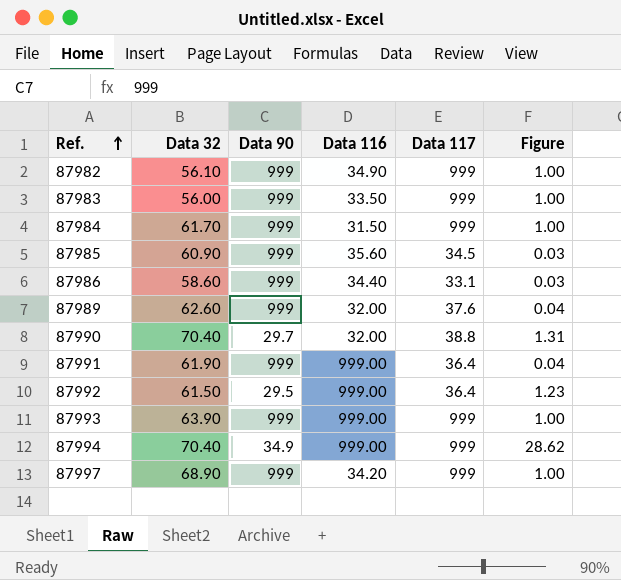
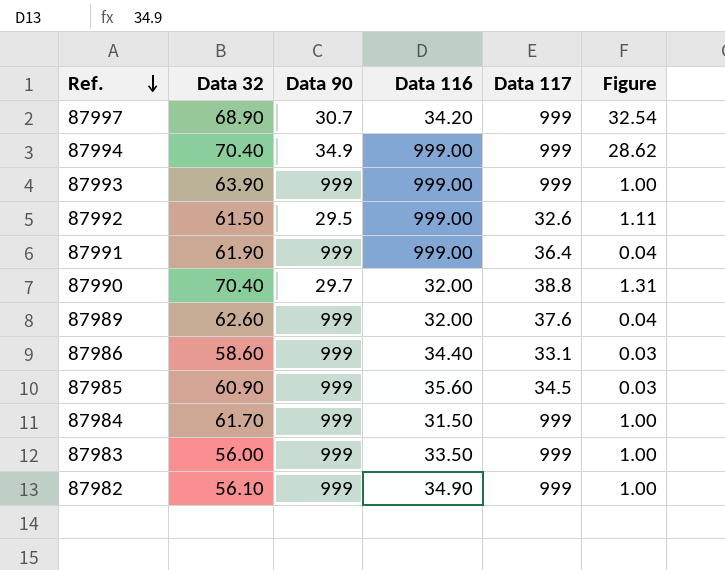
row order: Ref. ascending -> Ref. descending
87997 | Data 90: 999 -> 30.7
87997 | Figure: 1.00 -> 32.54
87992 | Data 117: 36.4 -> 32.6
87992 | Figure: 1.23 -> 1.11

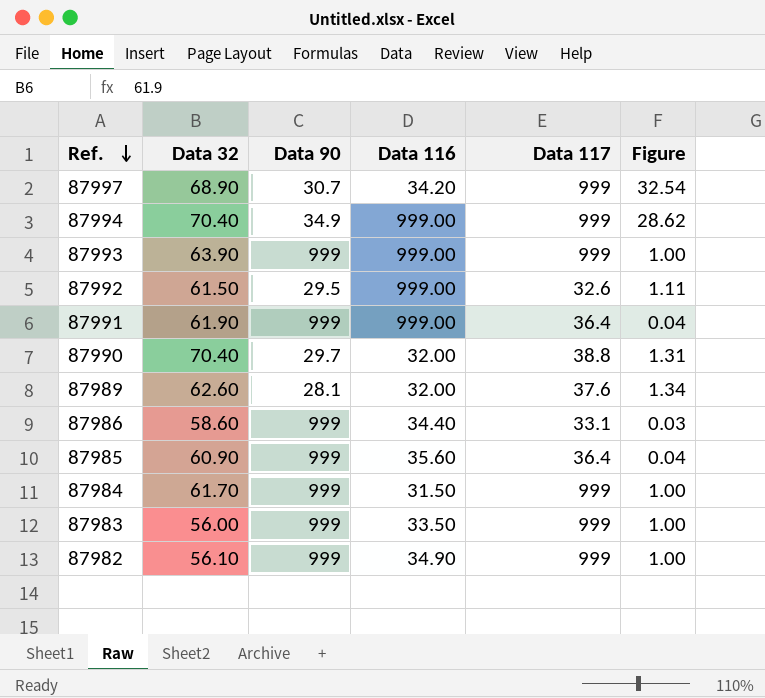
87989 | Data 90: 999 -> 28.1
87989 | Figure: 0.04 -> 1.34
87985 | Data 117: 34.5 -> 36.4
87985 | Figure: 0.03 -> 0.04

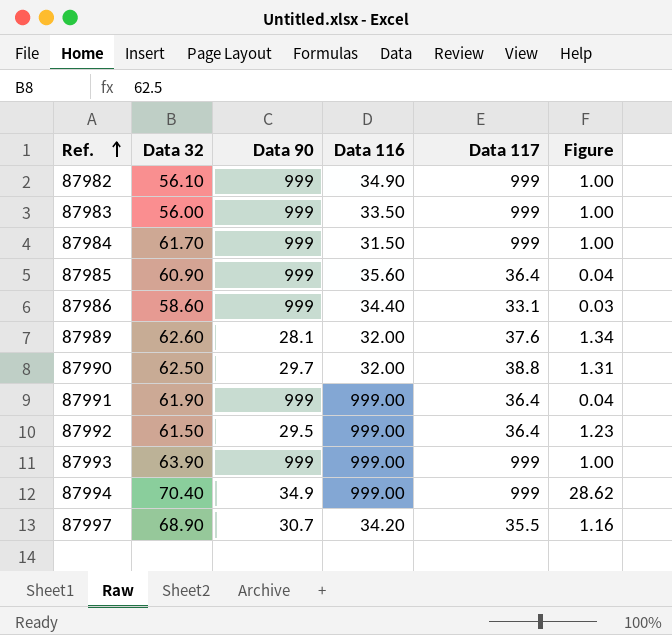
row order: Ref. descending -> Ref. ascending
87990 | Data 32: 70.40 -> 62.50
87992 | Data 117: 32.6 -> 36.4
87992 | Figure: 1.11 -> 1.23
87997 | Data 117: 999 -> 35.5
87997 | Figure: 32.54 -> 1.16

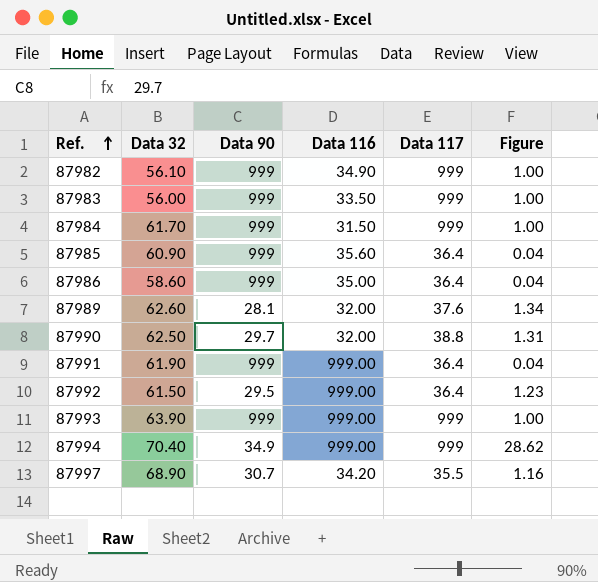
87986 | Data 116: 34.40 -> 35.00
87986 | Data 117: 33.1 -> 36.4
87986 | Figure: 0.03 -> 0.04

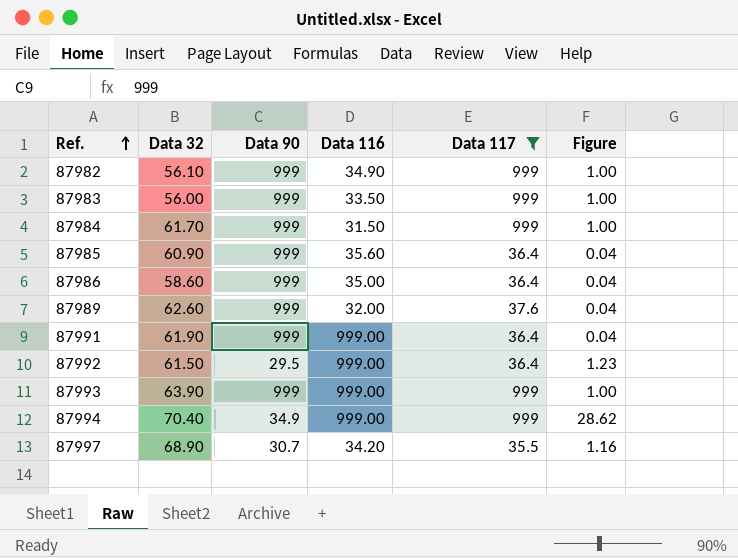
filter: none -> Data 117 != 38.8
87989 | Data 90: 28.1 -> 999
87989 | Figure: 1.34 -> 0.04

